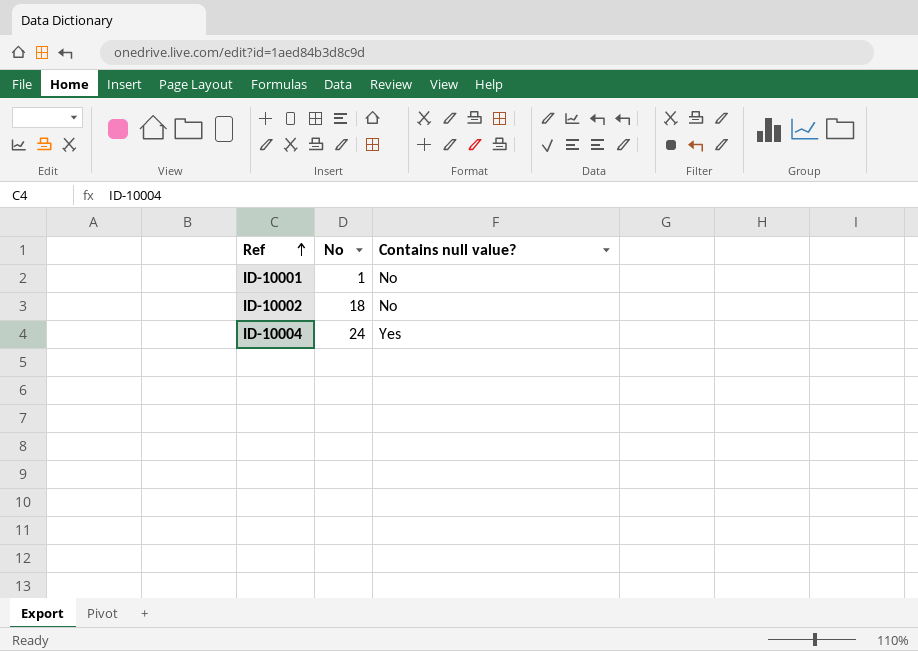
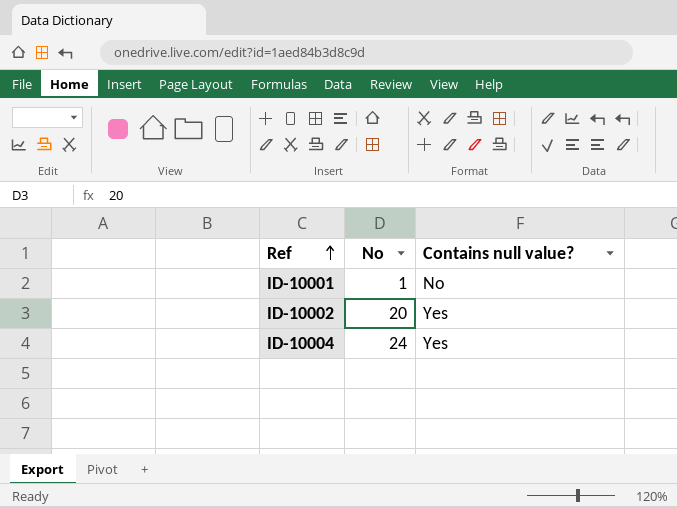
ID-10002 | No: 18 -> 20
ID-10002 | Contains null value?: No -> Yes

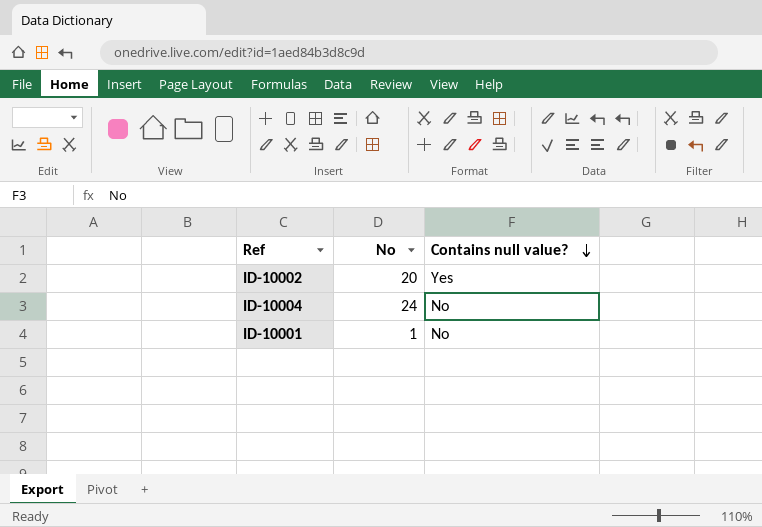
row order: Ref ascending -> Contains null value? descending
ID-10004 | Contains null value?: Yes -> No

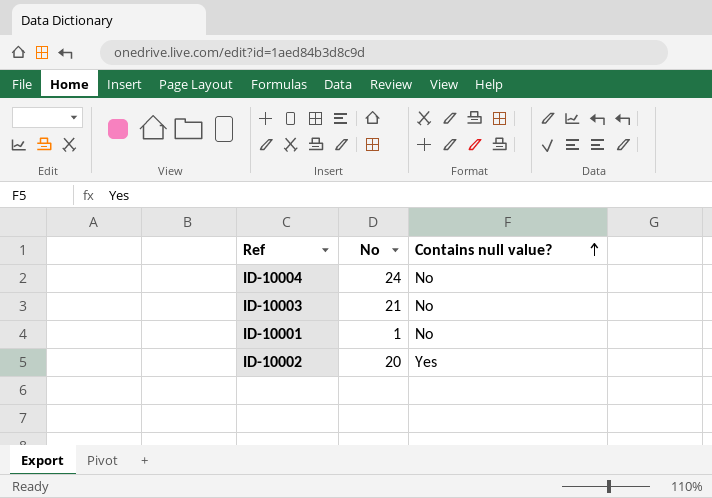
row order: Contains null value? descending -> Contains null value? ascending
row ID-10003: none -> 21 | No

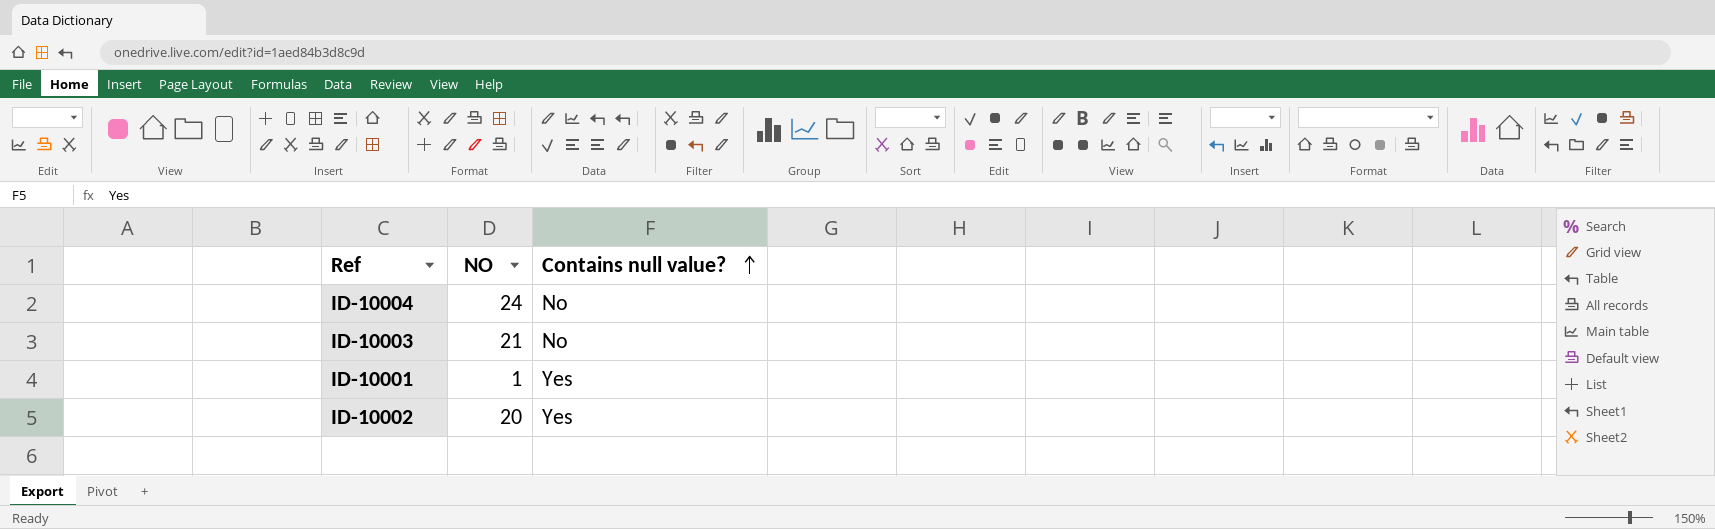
column name: No -> NO
ID-10001 | Contains null value?: No -> Yes

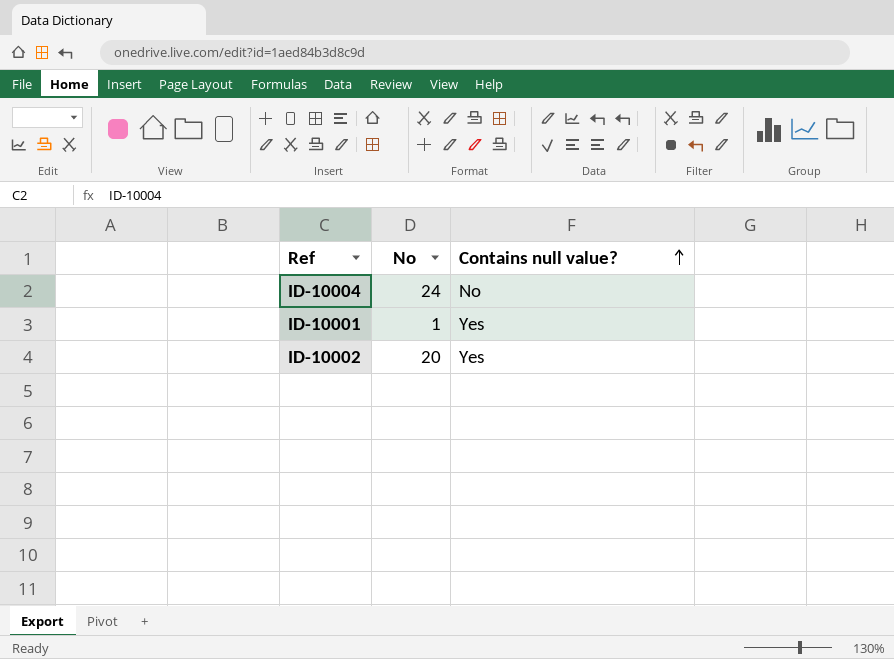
column name: NO -> No
row ID-10003: 21 | No -> none

